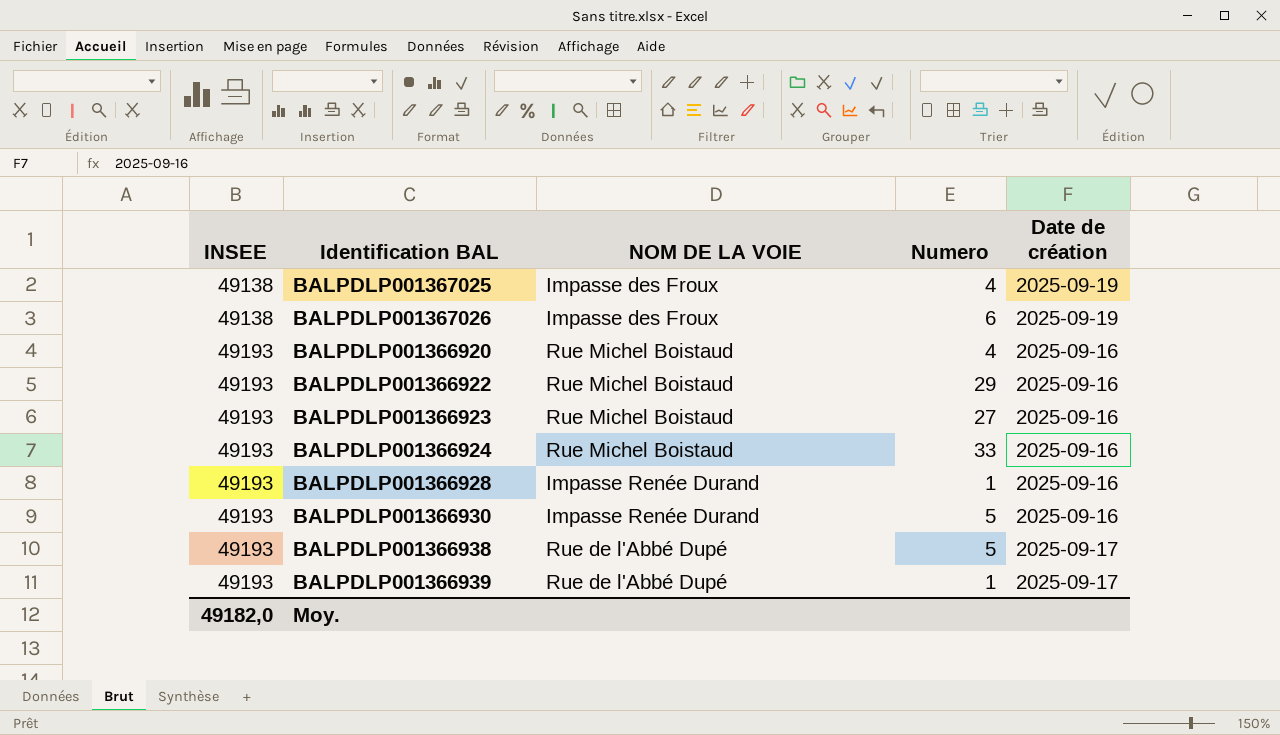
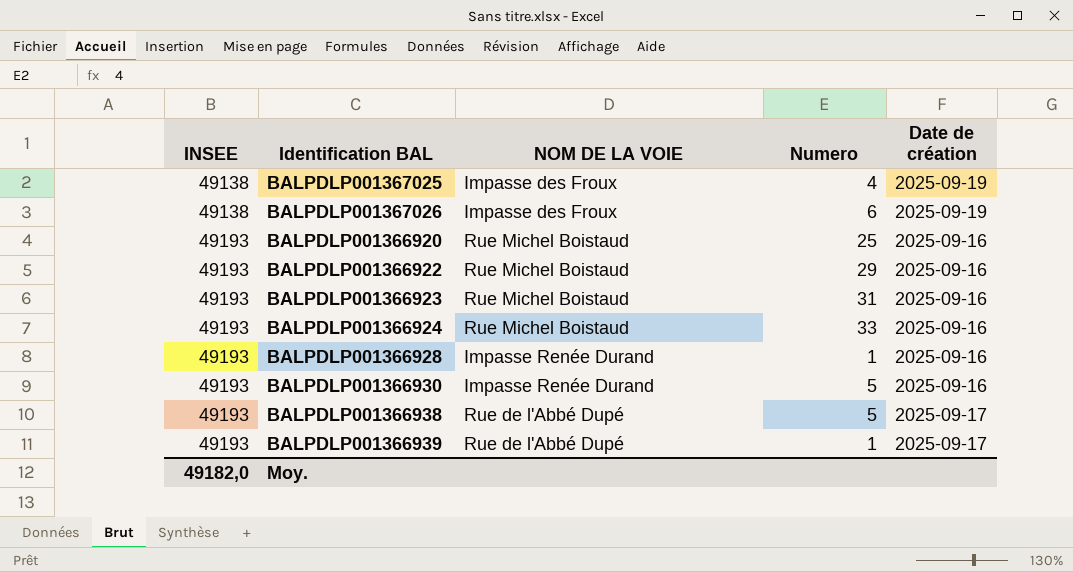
BALPDLP001366920 | Numero: 4 -> 25
BALPDLP001366923 | Numero: 27 -> 31

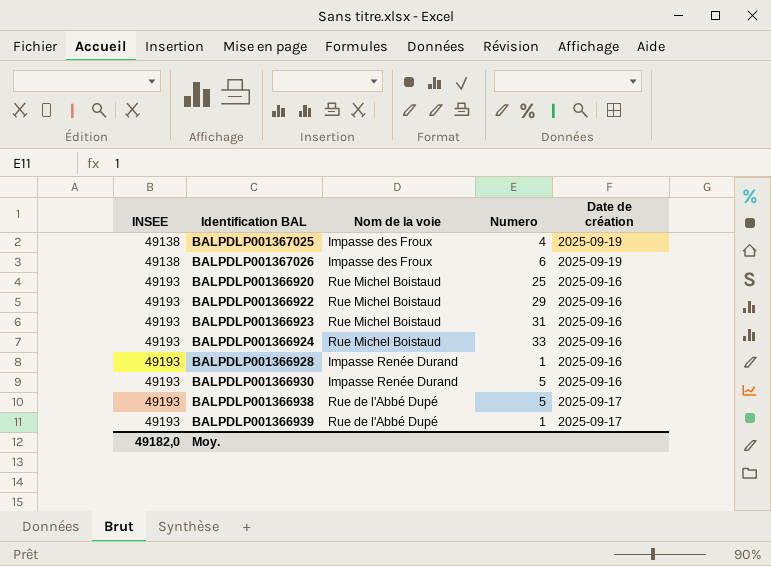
column name: NOM DE LA VOIE -> Nom de la voie

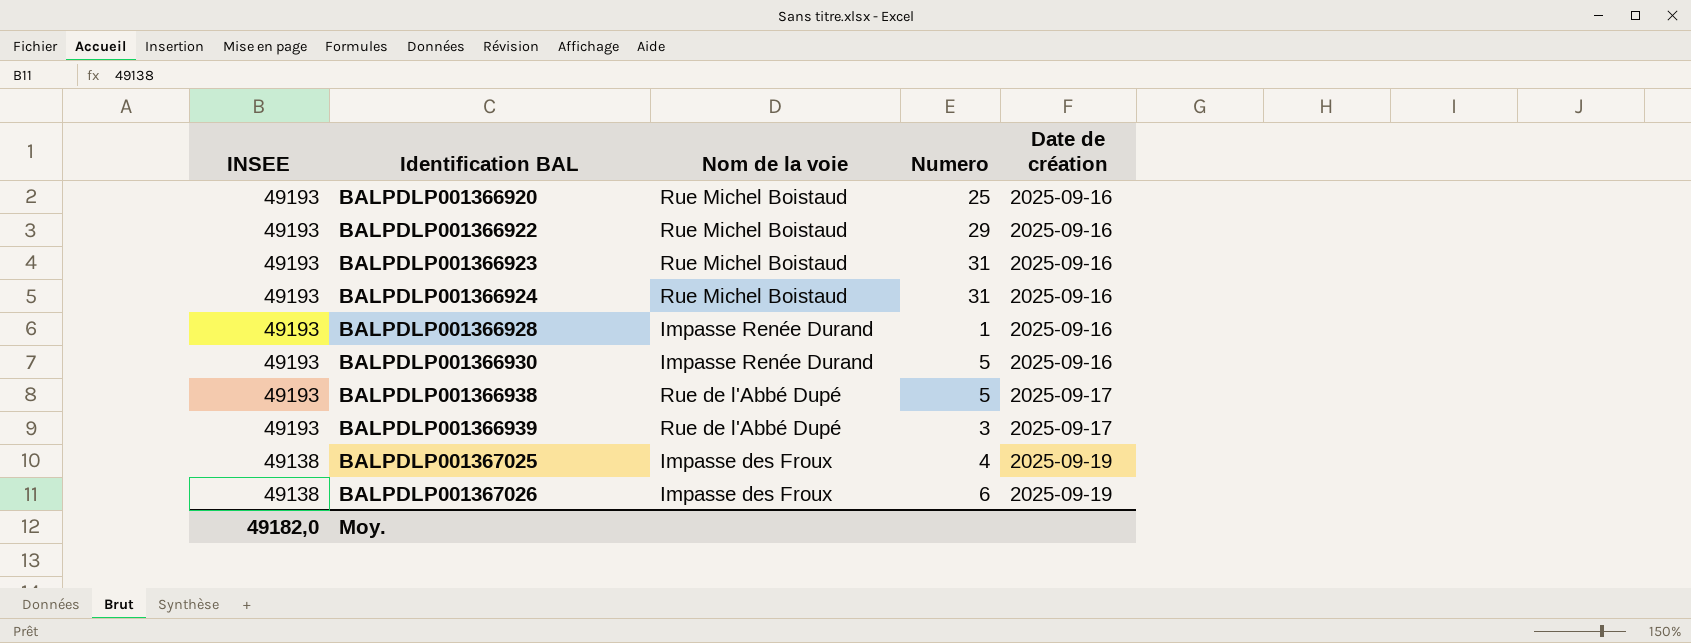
row order: INSEE ascending -> INSEE descending
BALPDLP001366924 | Numero: 33 -> 31
BALPDLP001366939 | Numero: 1 -> 3

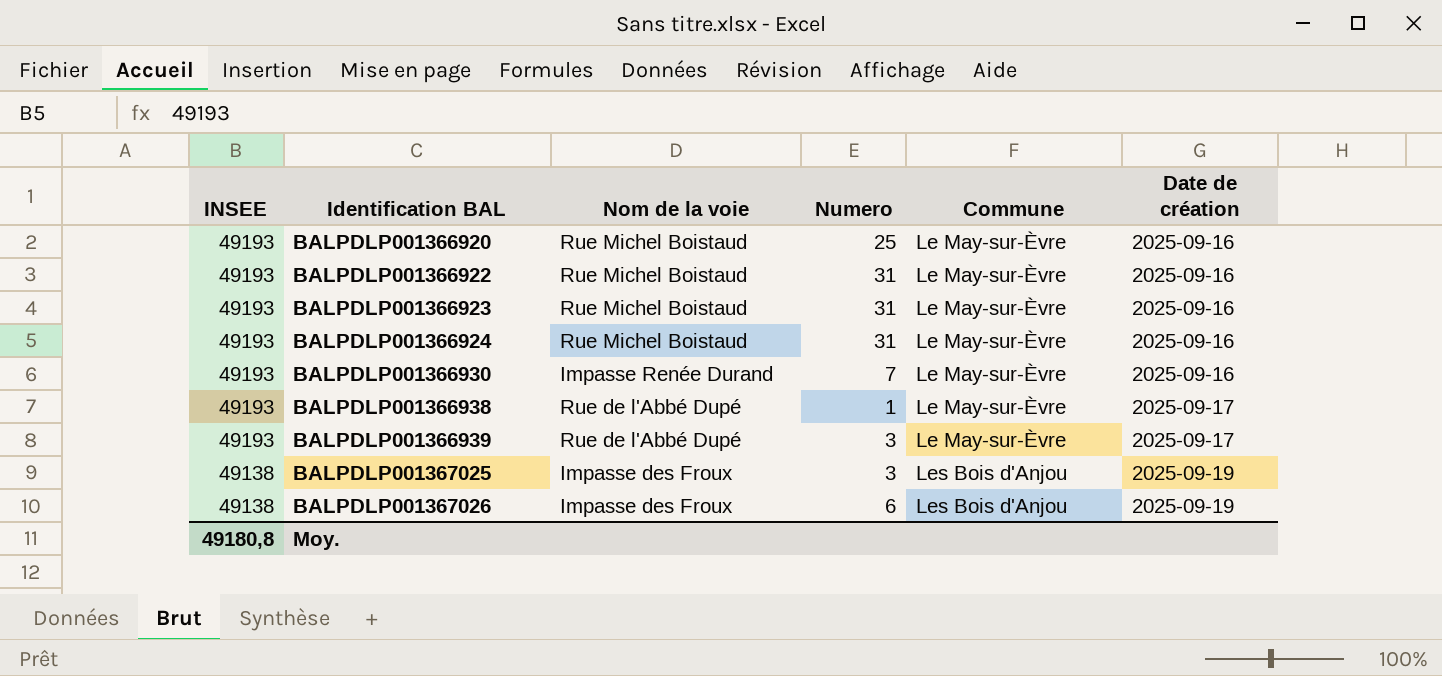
column Commune | position: none -> 5
row BALPDLP001366928: 49193 | Impasse Renée Durand | 1 | 2025-09-16 -> none
BALPDLP001366922 | Numero: 29 -> 31
BALPDLP001366930 | Numero: 5 -> 7
BALPDLP001366938 | Numero: 5 -> 1
BALPDLP001367025 | Numero: 4 -> 3
Moy. | INSEE: 49182,0 -> 49180,8

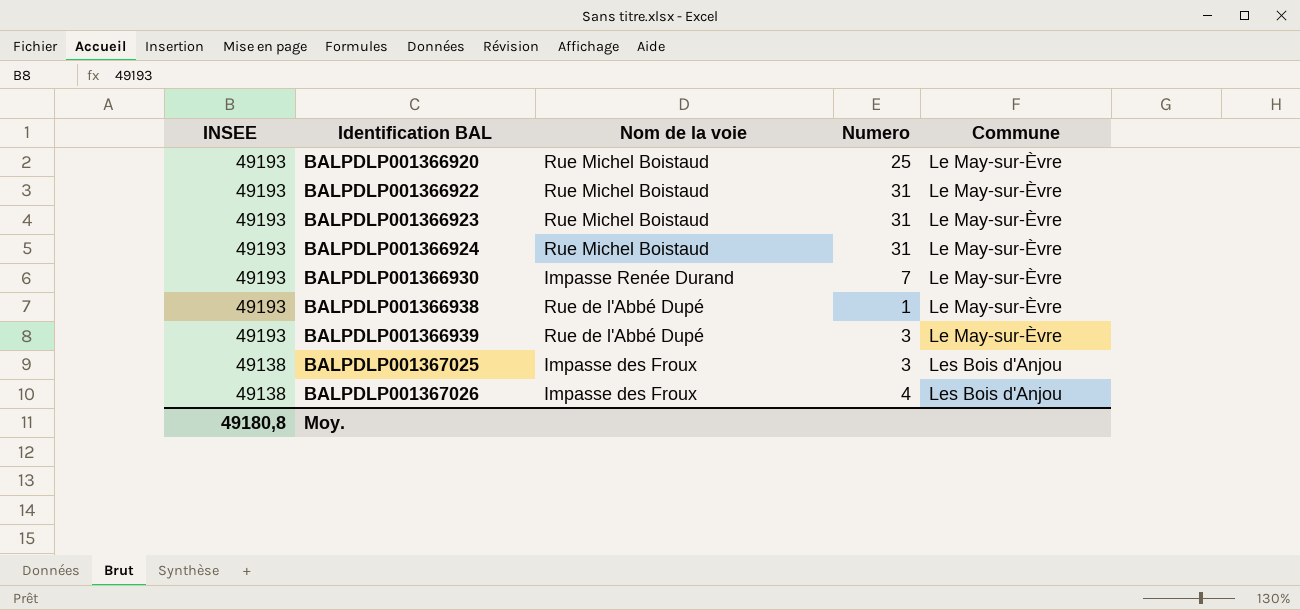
column Date de création | position: 6 -> none
BALPDLP001367026 | Numero: 6 -> 4

